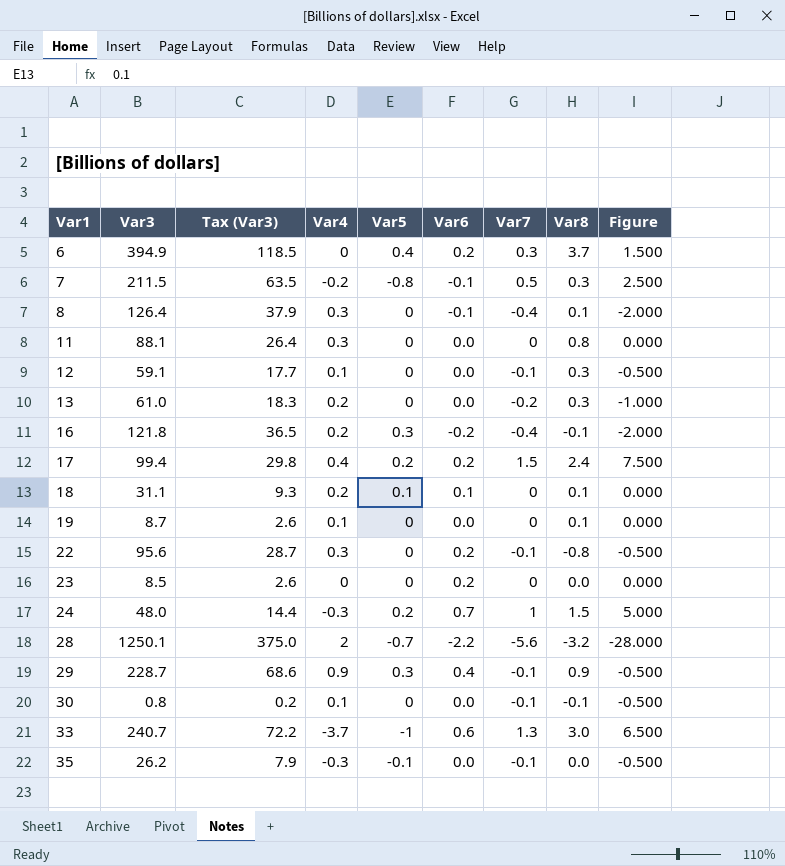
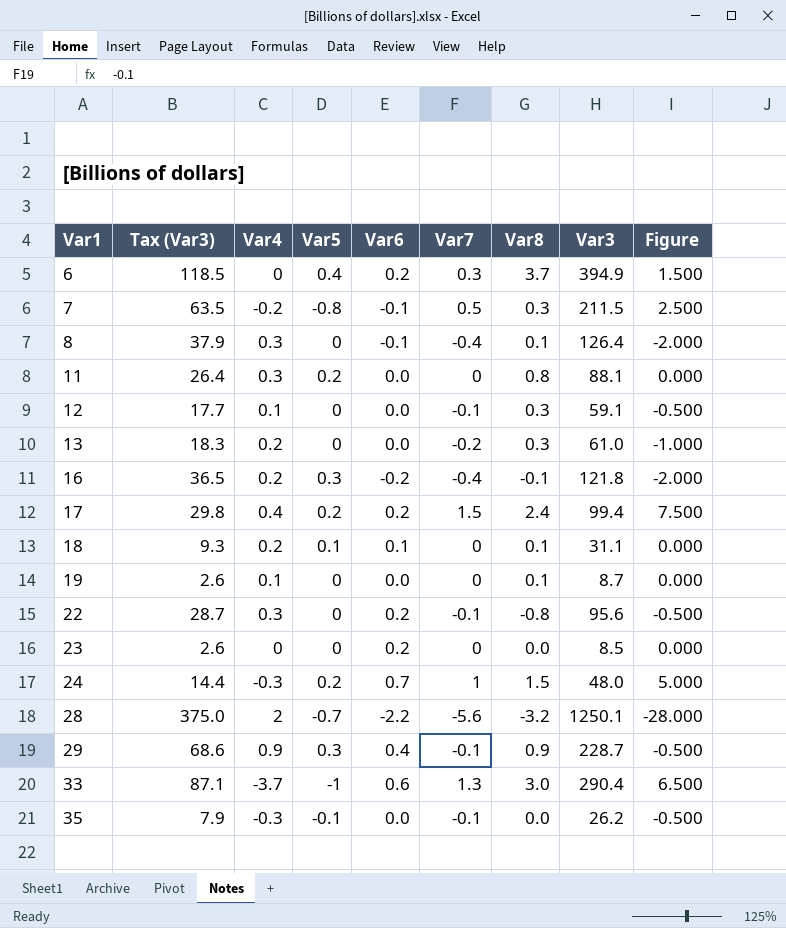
column Var3 | position: 2 -> 8
row 30: 0.8 | 0.2 | 0.1 | 0 | 0.0 | -0.1 | -0.1 | -0.500 -> none
11 | Var5: 0 -> 0.2
33 | Tax (Var3): 72.2 -> 87.1
33 | Var3: 240.7 -> 290.4

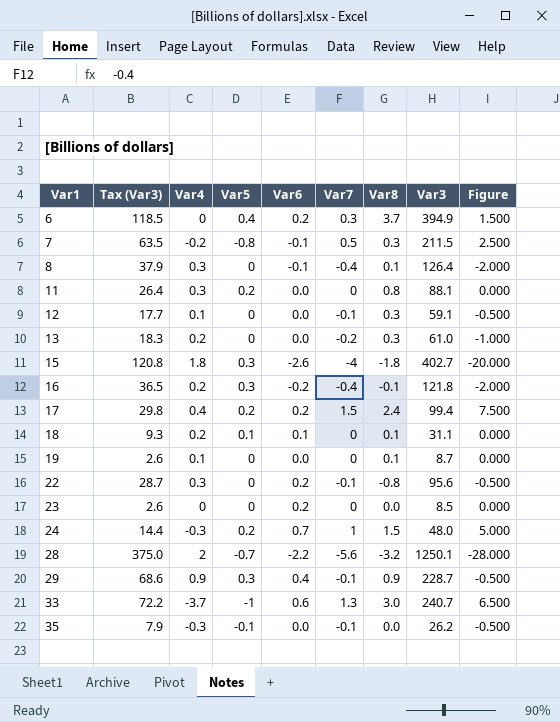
row 15: none -> 120.8 | 1.8 | 0.3 | -2.6 | -4 | -1.8 | 402.7 | -20.000
33 | Tax (Var3): 87.1 -> 72.2
33 | Var3: 290.4 -> 240.7

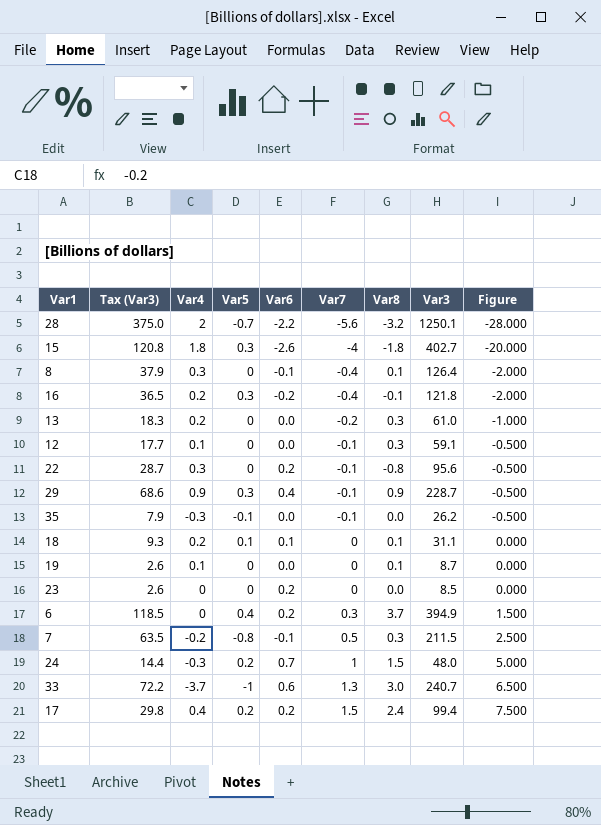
row order: Var1 ascending -> Var7 ascending
row 11: 26.4 | 0.3 | 0.2 | 0.0 | 0 | 0.8 | 88.1 | 0.000 -> none

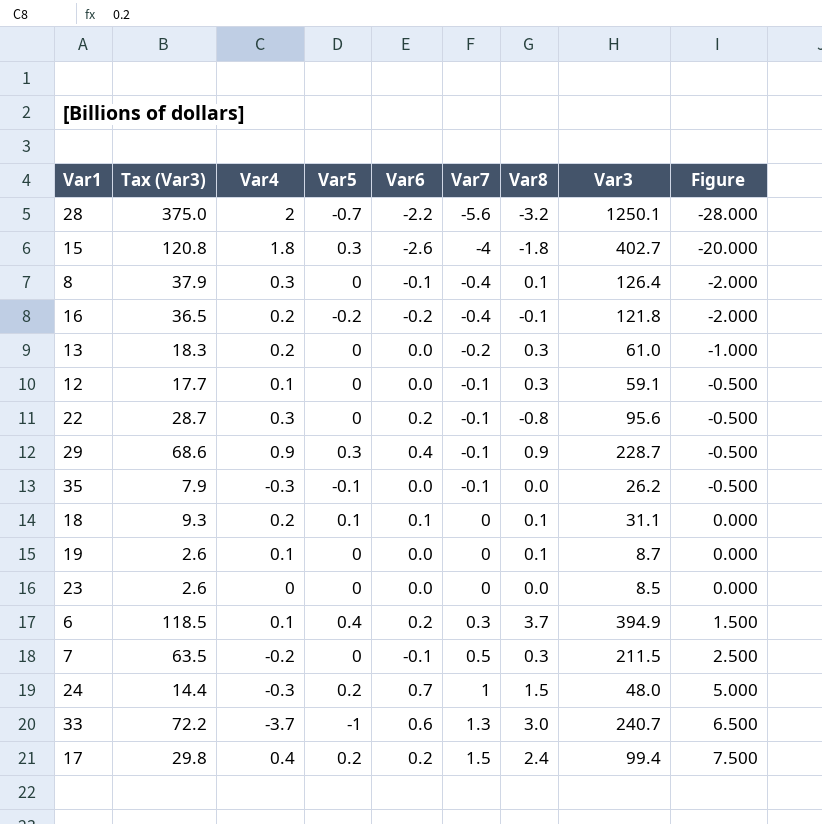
16 | Var5: 0.3 -> -0.2
23 | Var6: 0.2 -> 0.0
6 | Var4: 0 -> 0.1
7 | Var5: -0.8 -> 0

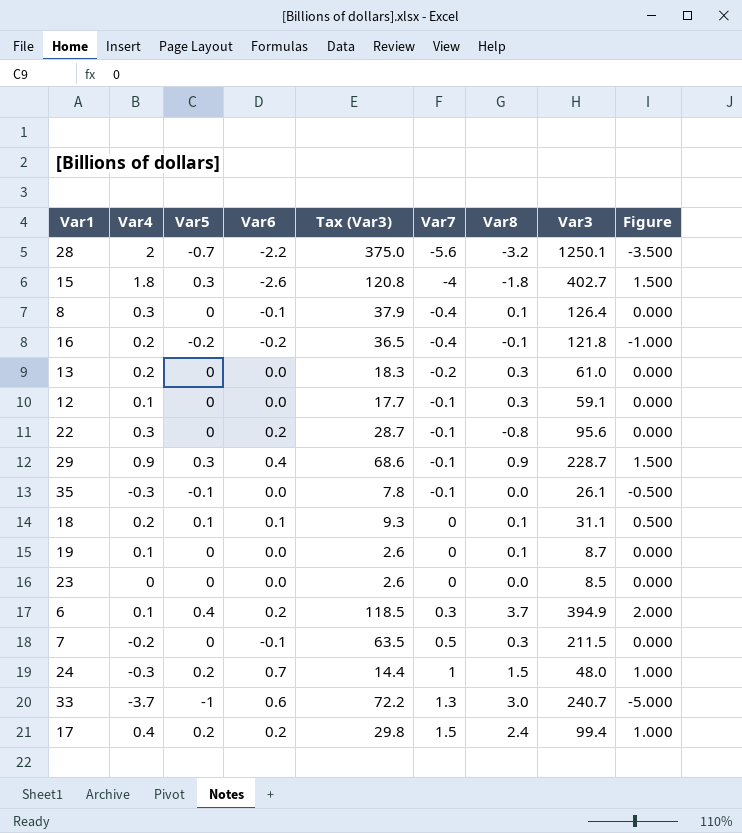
column Tax (Var3) | position: 2 -> 5
column Figure | formula: [Var7] * 5 -> [Var5] * 5
35 | Tax (Var3): 7.9 -> 7.8
35 | Var3: 26.2 -> 26.1

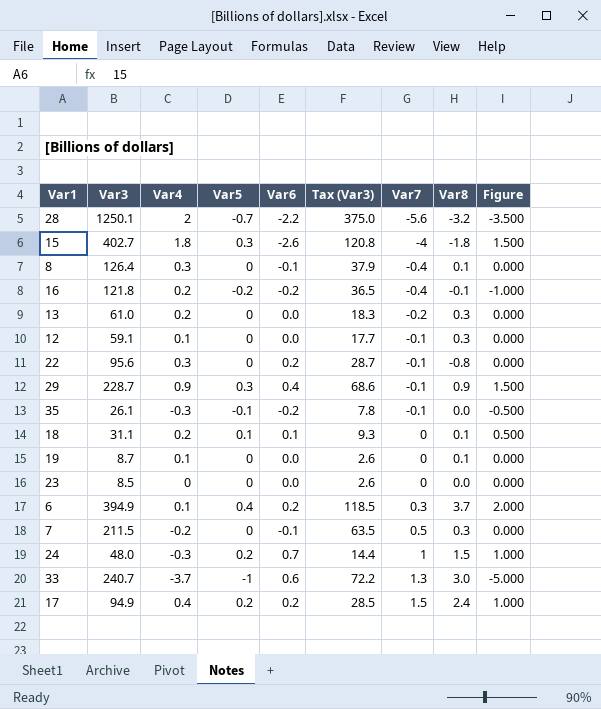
column Var3 | position: 8 -> 2
35 | Var6: 0.0 -> -0.2
17 | Var3: 99.4 -> 94.9
17 | Tax (Var3): 29.8 -> 28.5

